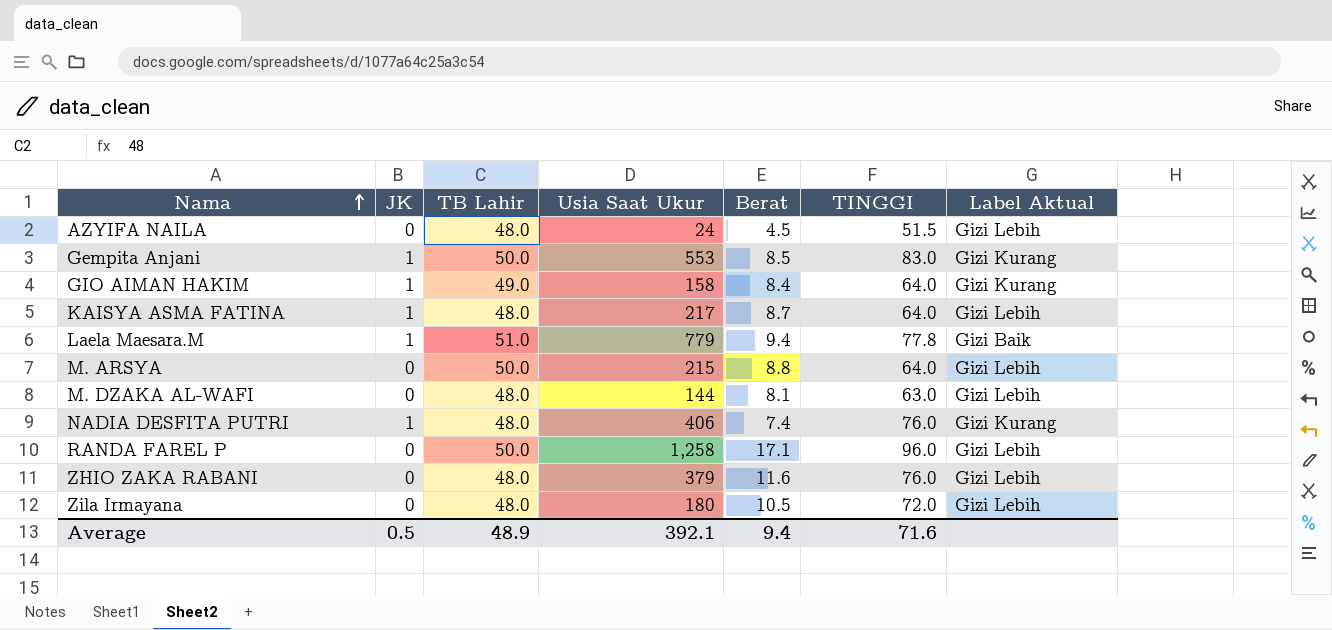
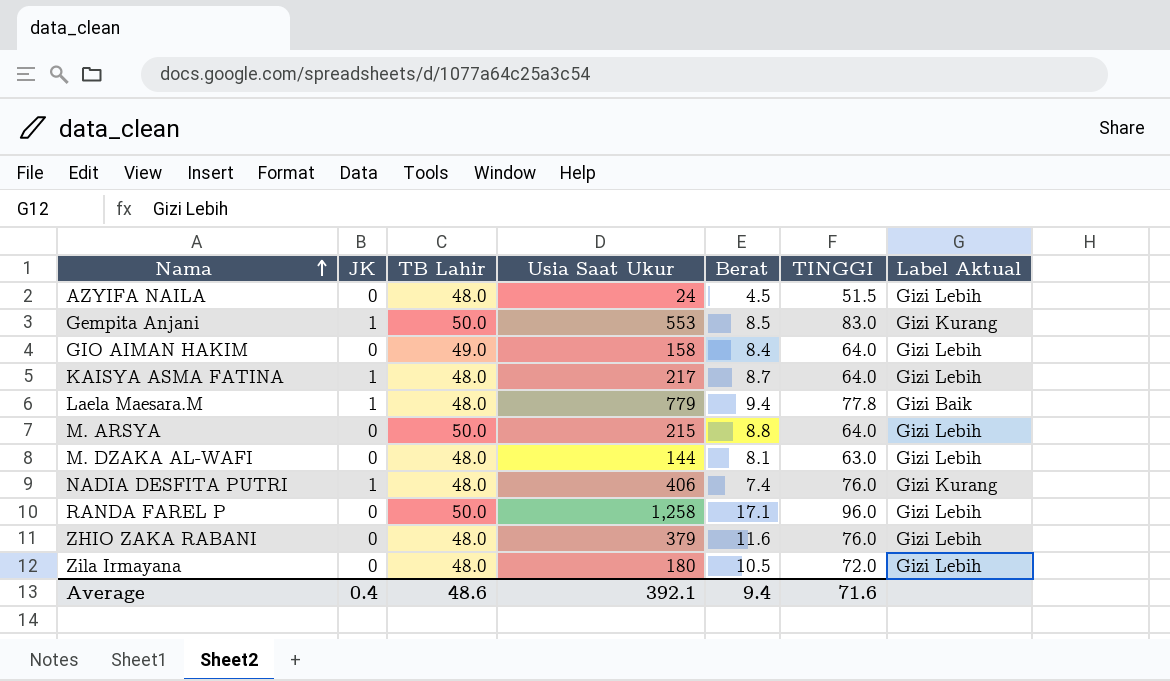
GIO AIMAN HAKIM | JK: 1 -> 0
GIO AIMAN HAKIM | Label Aktual: Gizi Kurang -> Gizi Lebih
Laela Maesara.M | TB Lahir: 51.0 -> 48.0
Average | JK: 0.5 -> 0.4
Average | TB Lahir: 48.9 -> 48.6

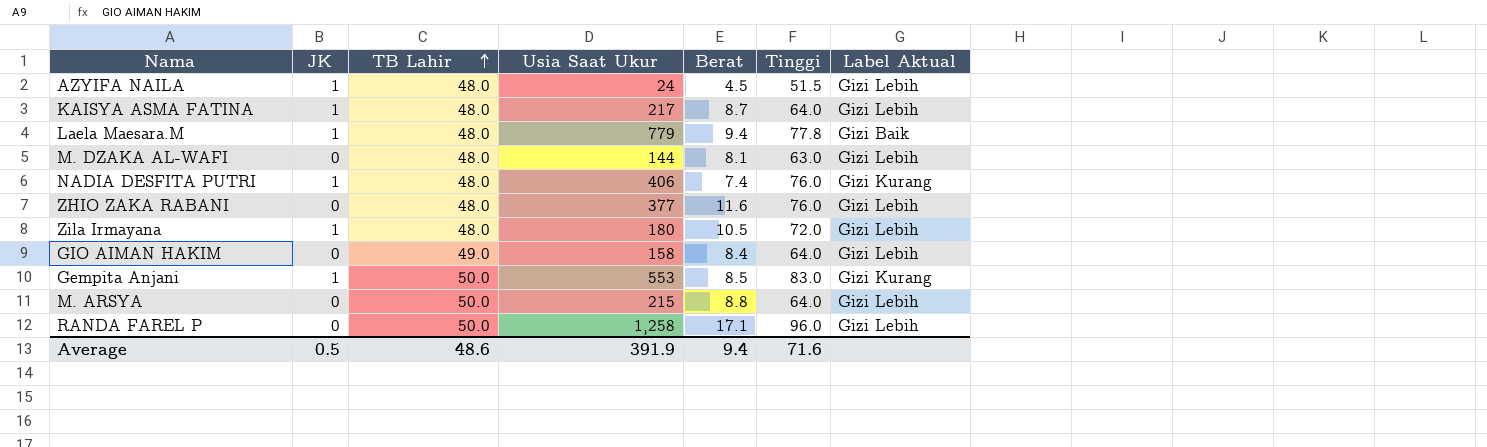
row order: Nama ascending -> TB Lahir ascending
column name: TINGGI -> Tinggi
AZYIFA NAILA | JK: 0 -> 1
ZHIO ZAKA RABANI | Usia Saat Ukur: 379 -> 377
Zila Irmayana | JK: 0 -> 1
Average | JK: 0.4 -> 0.5
Average | Usia Saat Ukur: 392.1 -> 391.9

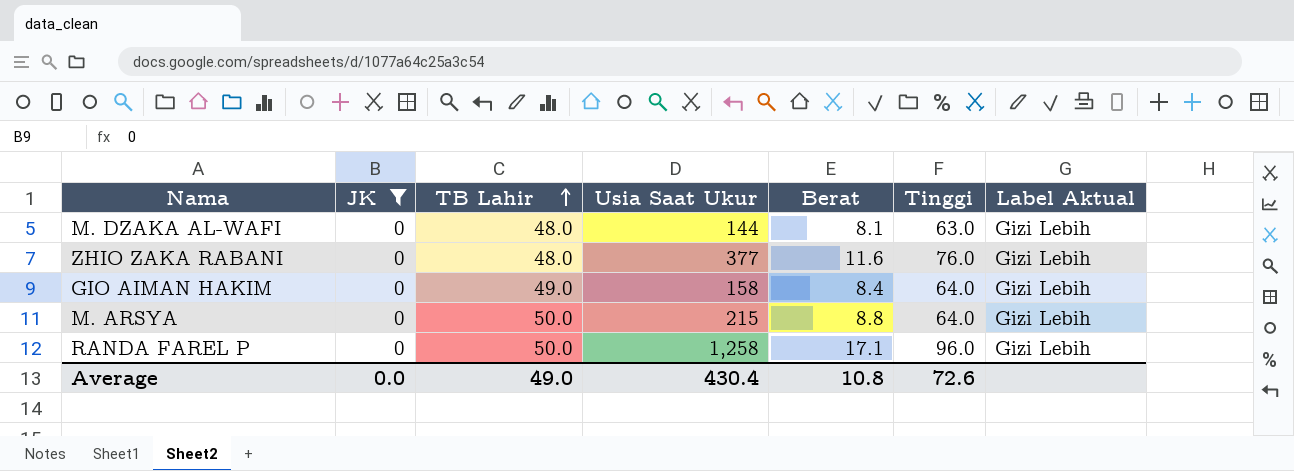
filter: none -> JK = 0
Average | JK: 0.5 -> 0.0
Average | TB Lahir: 48.6 -> 49.0
Average | Usia Saat Ukur: 391.9 -> 430.4
Average | Berat: 9.4 -> 10.8
Average | Tinggi: 71.6 -> 72.6

